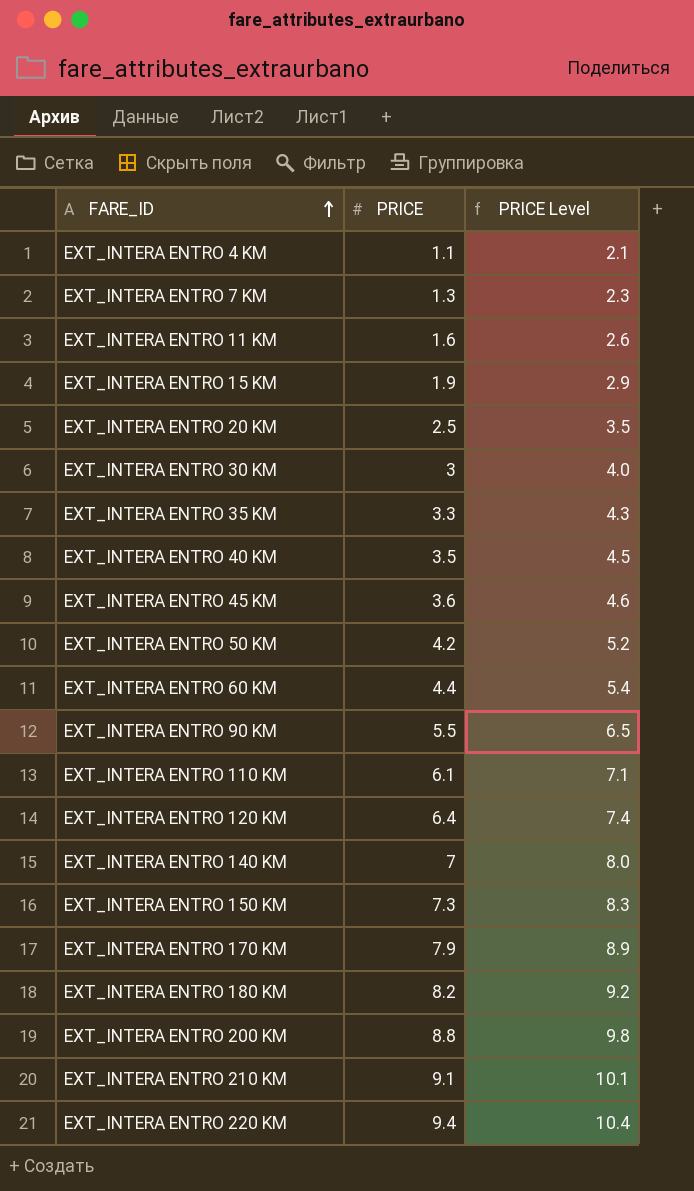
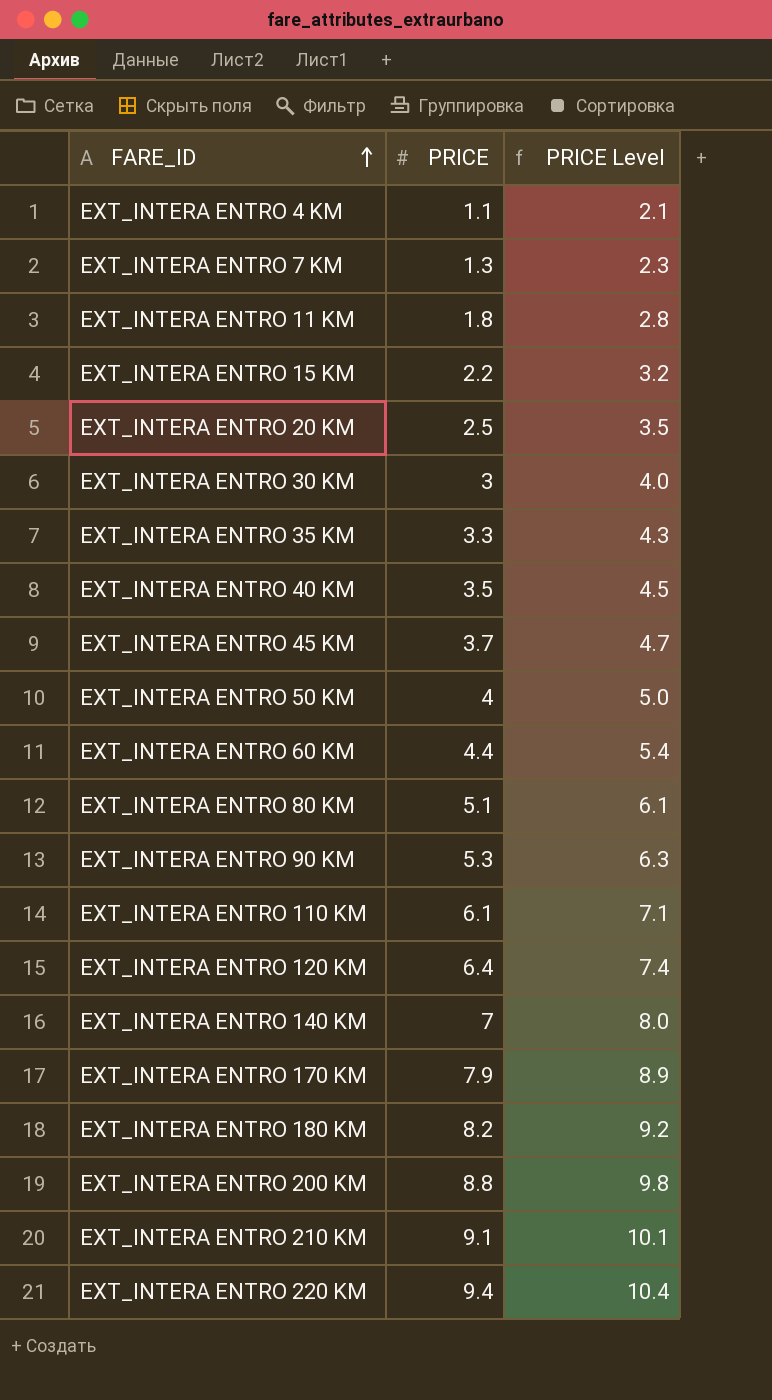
row EXT_INTERA ENTRO 150 KM: 7.3 | 8.3 -> none
EXT_INTERA ENTRO 11 KM | PRICE: 1.6 -> 1.8
EXT_INTERA ENTRO 11 KM | PRICE Level: 2.6 -> 2.8
EXT_INTERA ENTRO 15 KM | PRICE: 1.9 -> 2.2
EXT_INTERA ENTRO 15 KM | PRICE Level: 2.9 -> 3.2
EXT_INTERA ENTRO 45 KM | PRICE: 3.6 -> 3.7
EXT_INTERA ENTRO 45 KM | PRICE Level: 4.6 -> 4.7
EXT_INTERA ENTRO 50 KM | PRICE: 4.2 -> 4
EXT_INTERA ENTRO 50 KM | PRICE Level: 5.2 -> 5.0
row EXT_INTERA ENTRO 80 KM: none -> 5.1 | 6.1
EXT_INTERA ENTRO 90 KM | PRICE: 5.5 -> 5.3
EXT_INTERA ENTRO 90 KM | PRICE Level: 6.5 -> 6.3

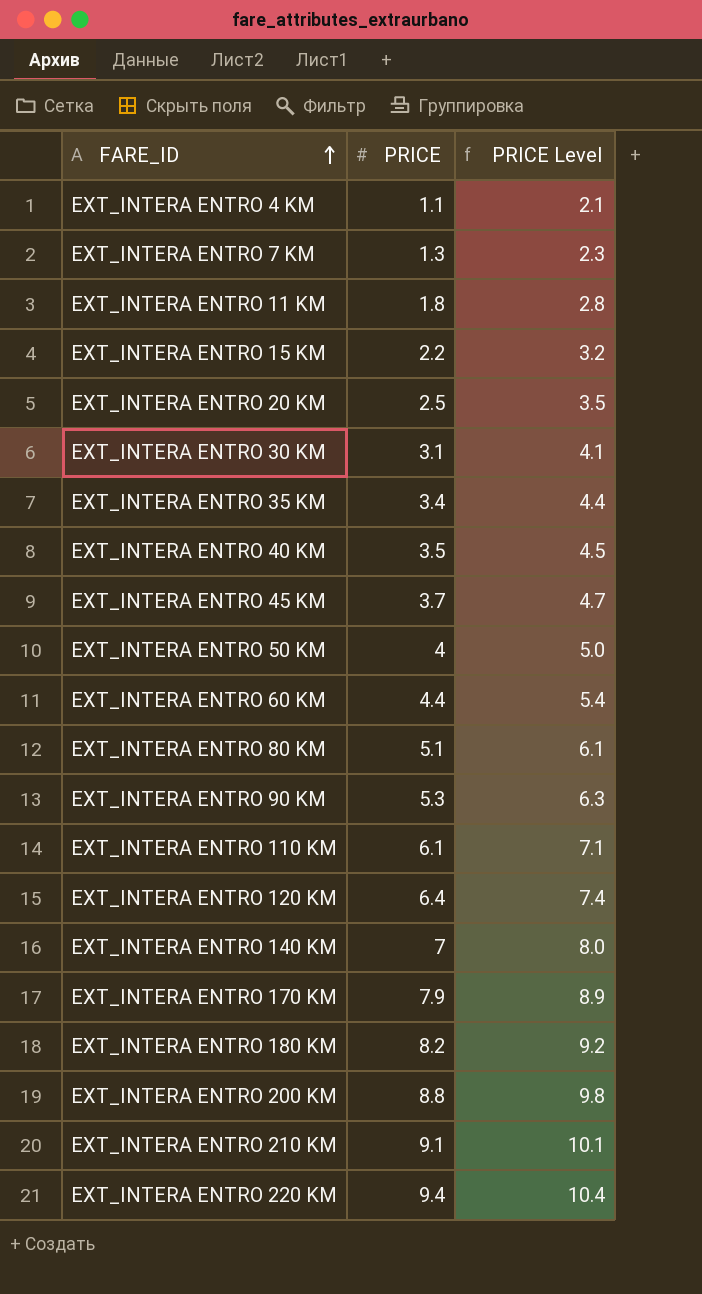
EXT_INTERA ENTRO 30 KM | PRICE: 3 -> 3.1
EXT_INTERA ENTRO 30 KM | PRICE Level: 4.0 -> 4.1
EXT_INTERA ENTRO 35 KM | PRICE: 3.3 -> 3.4
EXT_INTERA ENTRO 35 KM | PRICE Level: 4.3 -> 4.4

